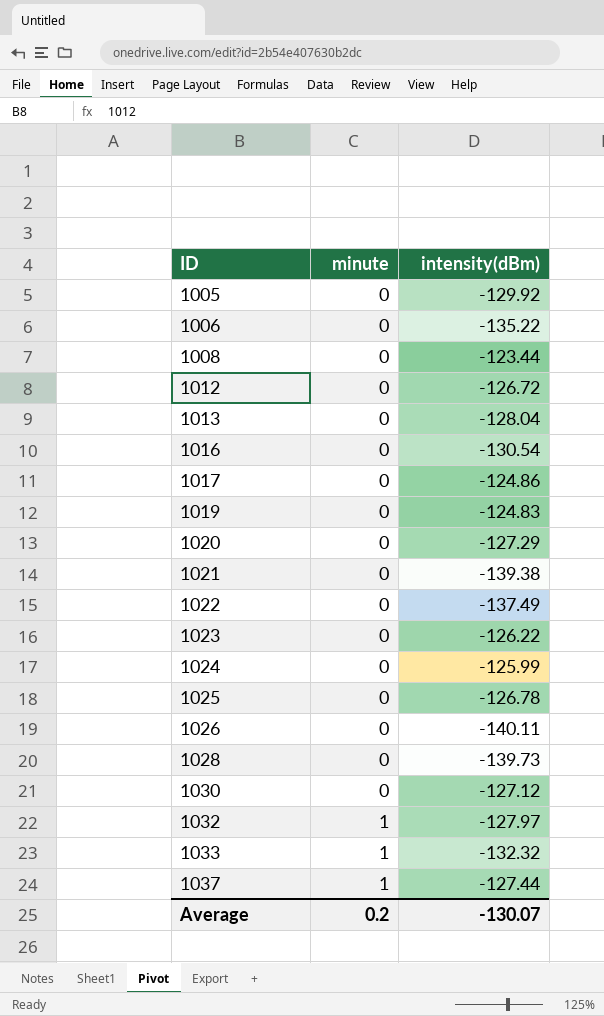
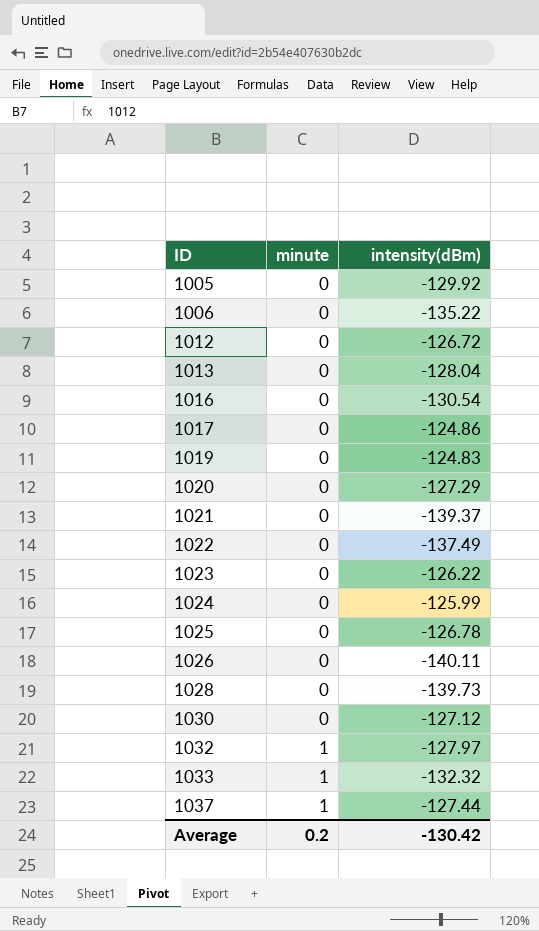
row 1008: 0 | -123.44 -> none
1021 | intensity(dBm): -139.38 -> -139.37
Average | intensity(dBm): -130.07 -> -130.42

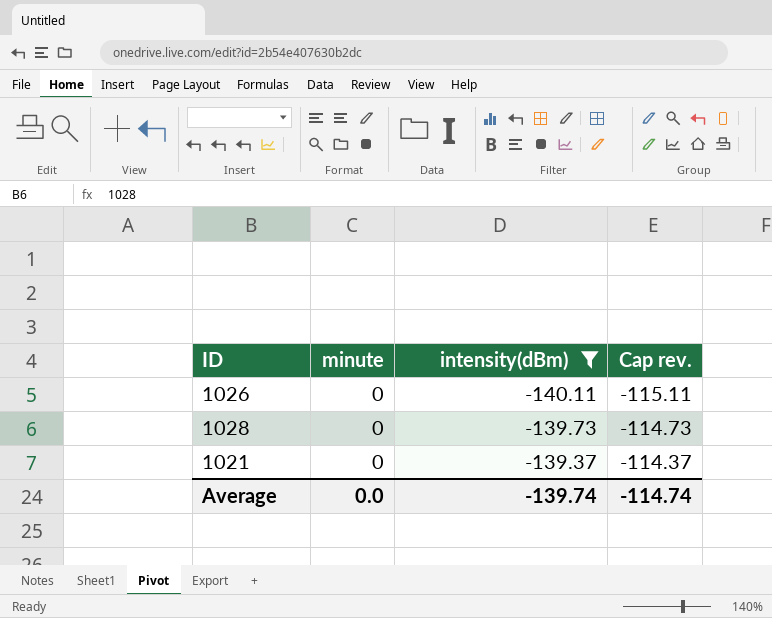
filter: none -> intensity(dBm) <= -139.37
row order: ID ascending -> intensity(dBm) ascending
column Cap rev. | formula: none -> [intensity(dBm)] + 25
Average | minute: 0.2 -> 0.0
Average | intensity(dBm): -130.42 -> -139.74

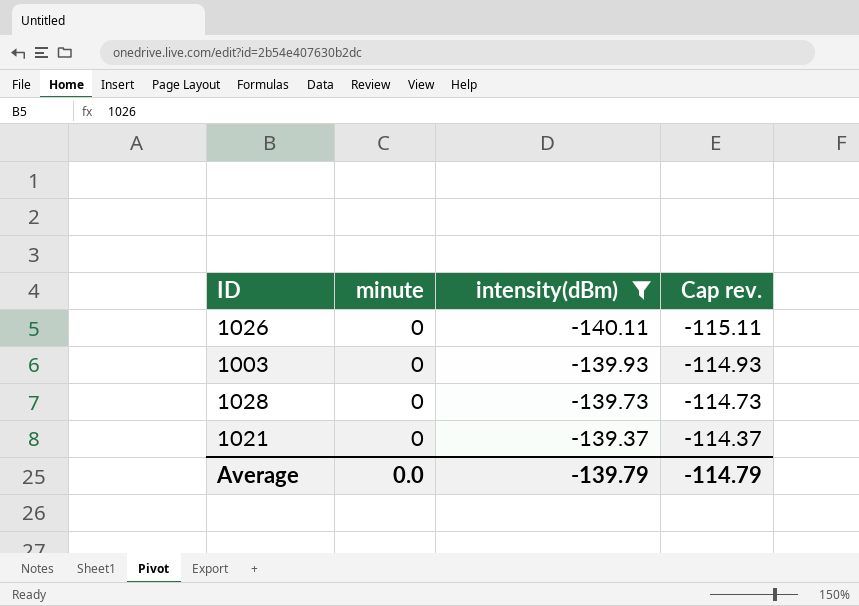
row 1003: none -> 0 | -139.93 | -114.93
Average | intensity(dBm): -139.74 -> -139.79
Average | Cap rev.: -114.74 -> -114.79

